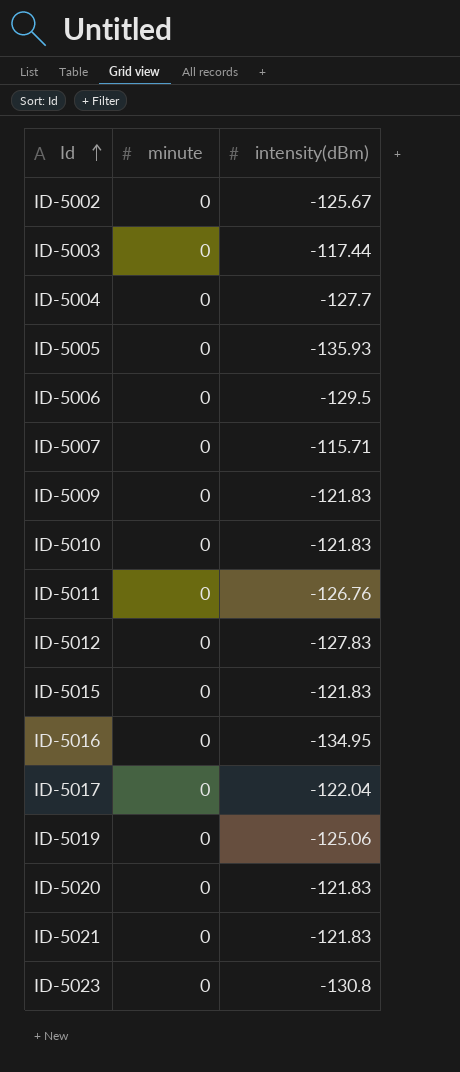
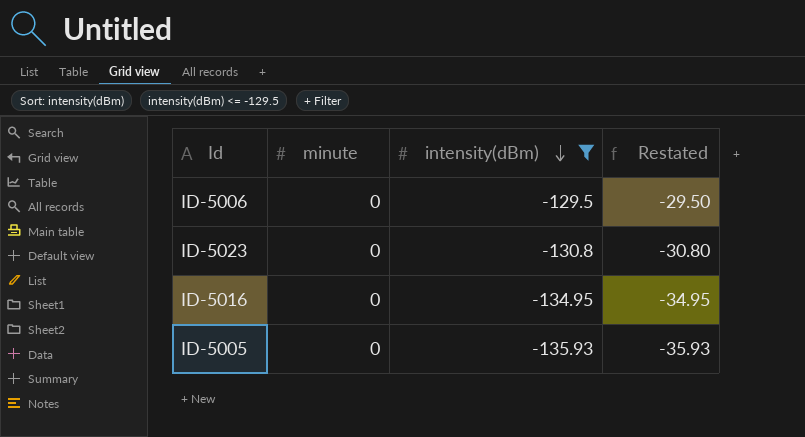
filter: none -> intensity(dBm) <= -129.5
row order: Id ascending -> intensity(dBm) descending
column Restated | formula: none -> [intensity(dBm)] + 100

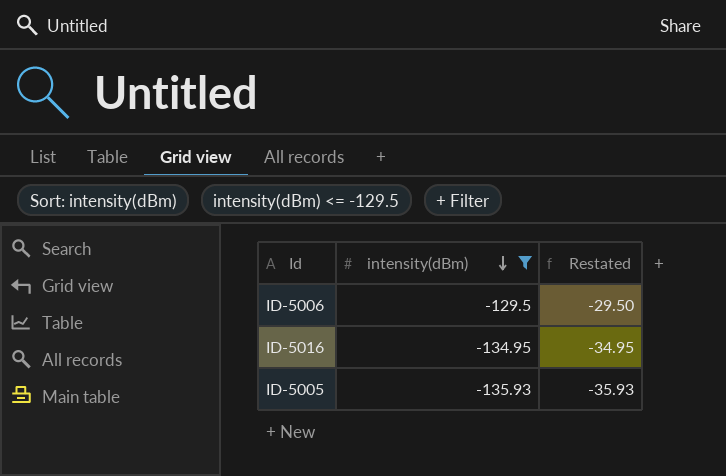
column minute | position: 2 -> none
row ID-5023: 0 | -130.8 | -30.80 -> none

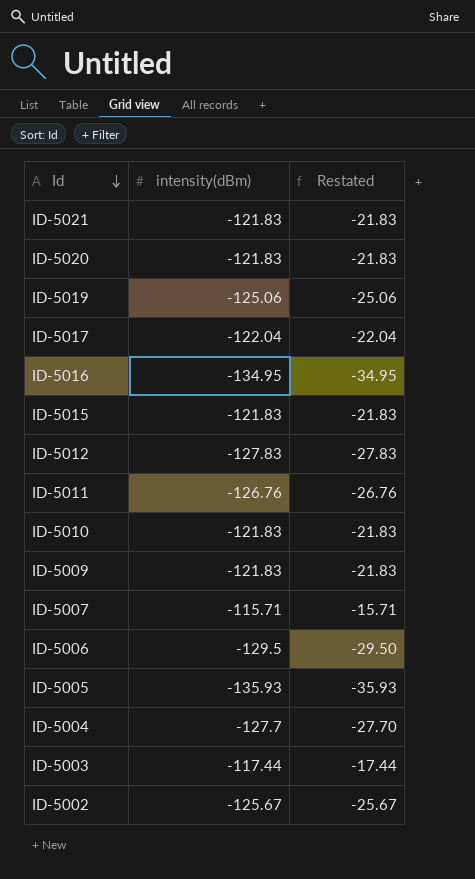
filter: intensity(dBm) <= -129.5 -> none
row order: intensity(dBm) descending -> Id descending

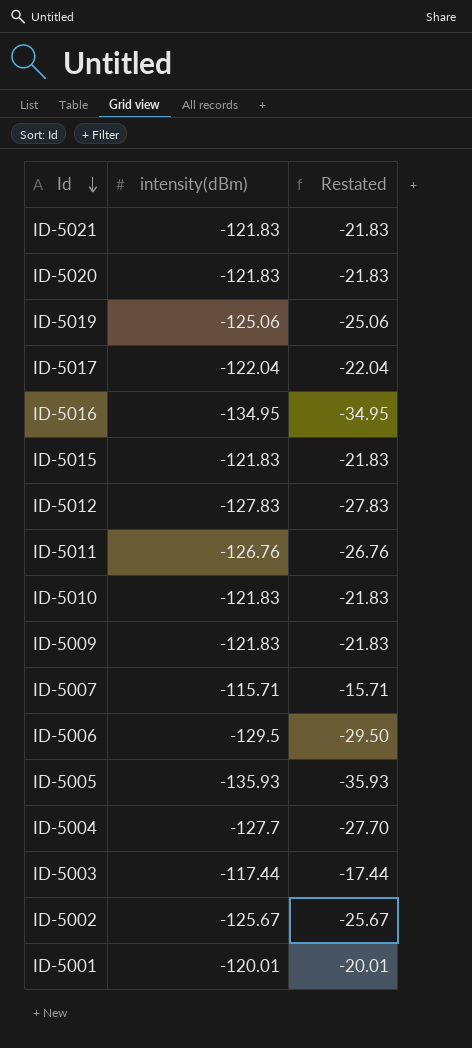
row ID-5001: none -> -120.01 | -20.01

